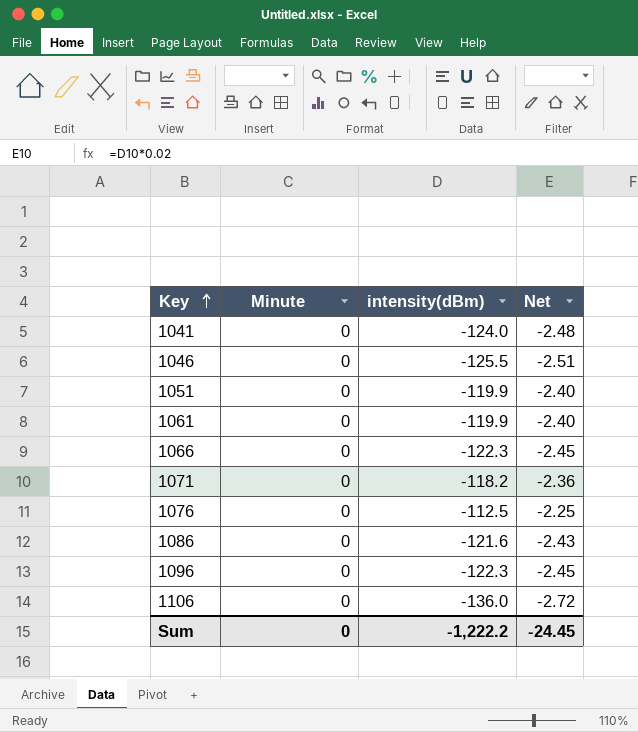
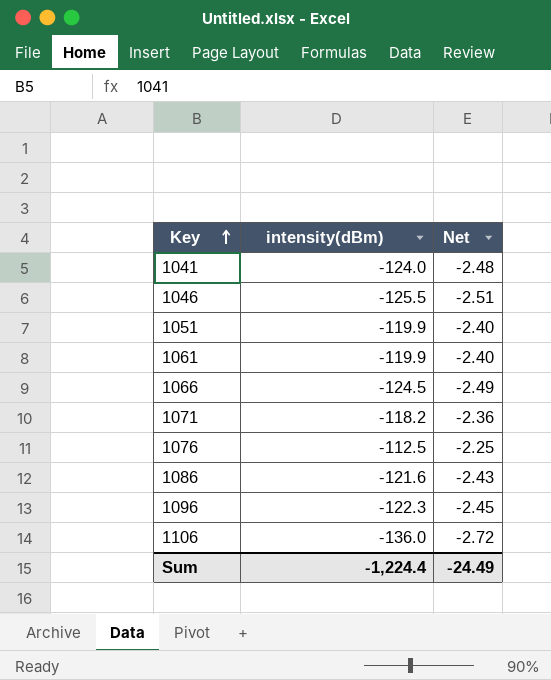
column Minute | position: 2 -> none
1066 | intensity(dBm): -122.3 -> -124.5
1066 | Net: -2.45 -> -2.49
Sum | intensity(dBm): -1,222.2 -> -1,224.4
Sum | Net: -24.45 -> -24.49

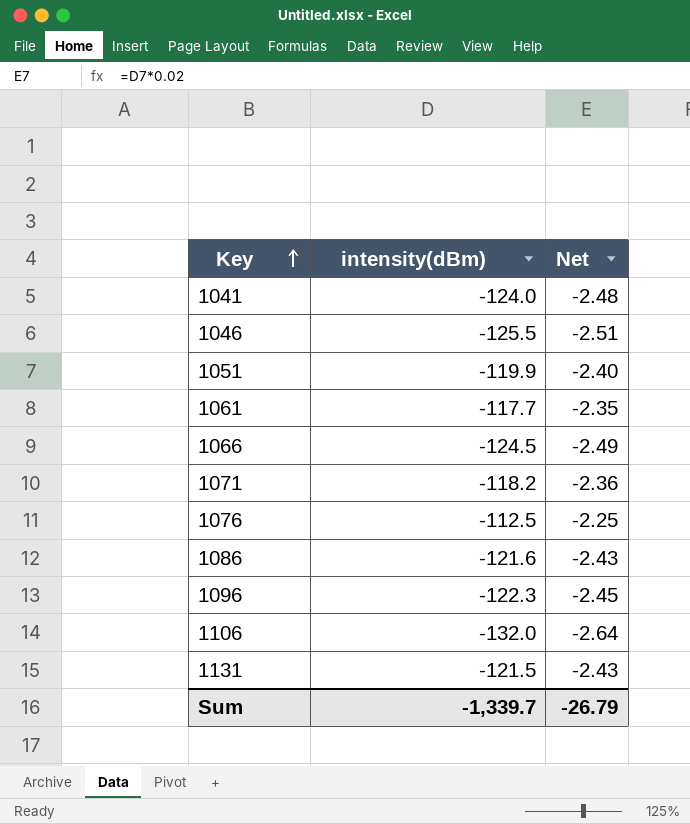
1061 | intensity(dBm): -119.9 -> -117.7
1061 | Net: -2.40 -> -2.35
1106 | intensity(dBm): -136.0 -> -132.0
1106 | Net: -2.72 -> -2.64
row 1131: none -> -121.5 | -2.43
Sum | intensity(dBm): -1,224.4 -> -1,339.7
Sum | Net: -24.49 -> -26.79

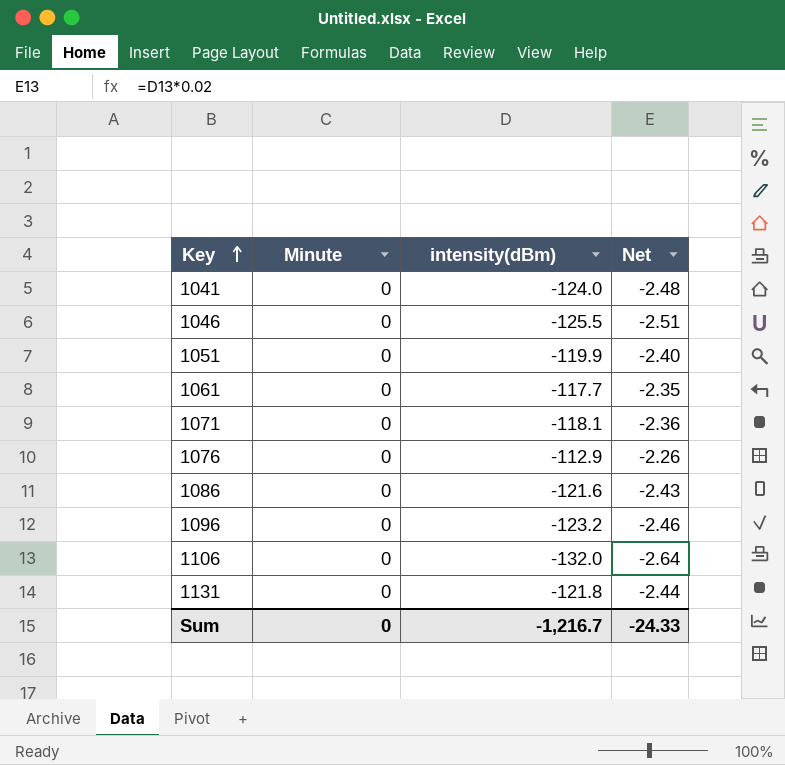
column Minute | position: none -> 2
row 1066: -124.5 | -2.49 -> none
1071 | intensity(dBm): -118.2 -> -118.1
1076 | intensity(dBm): -112.5 -> -112.9
1076 | Net: -2.25 -> -2.26
1096 | intensity(dBm): -122.3 -> -123.2
1096 | Net: -2.45 -> -2.46
1131 | intensity(dBm): -121.5 -> -121.8
1131 | Net: -2.43 -> -2.44
Sum | intensity(dBm): -1,339.7 -> -1,216.7
Sum | Net: -26.79 -> -24.33

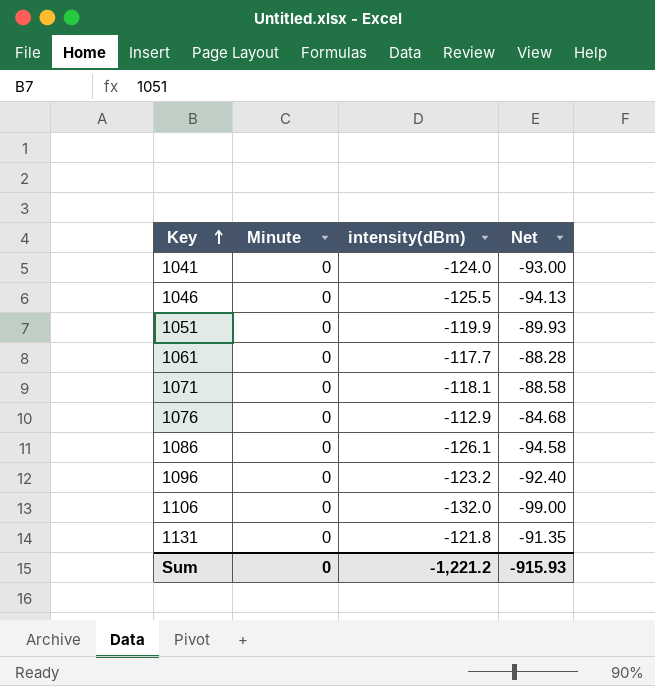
column Net | formula: [intensity(dBm)] * 0.02 -> [intensity(dBm)] * 0.75
1086 | intensity(dBm): -121.6 -> -126.1
Sum | intensity(dBm): -1,216.7 -> -1,221.2
Sum | Net: -24.33 -> -915.93

